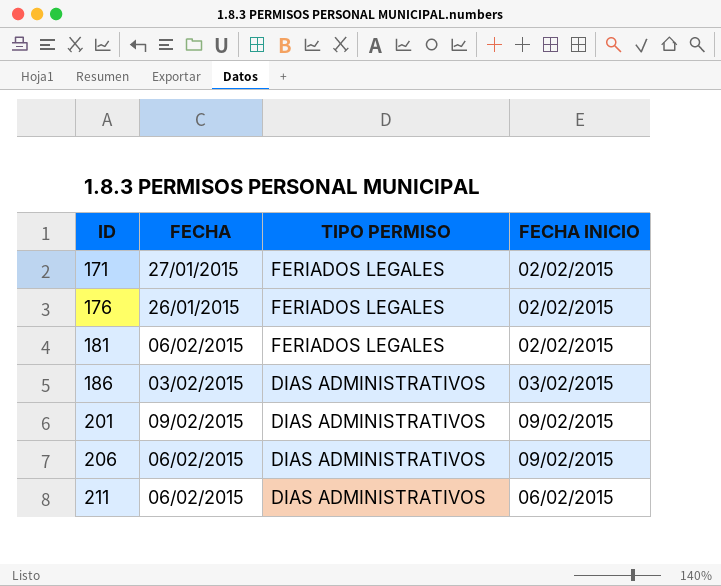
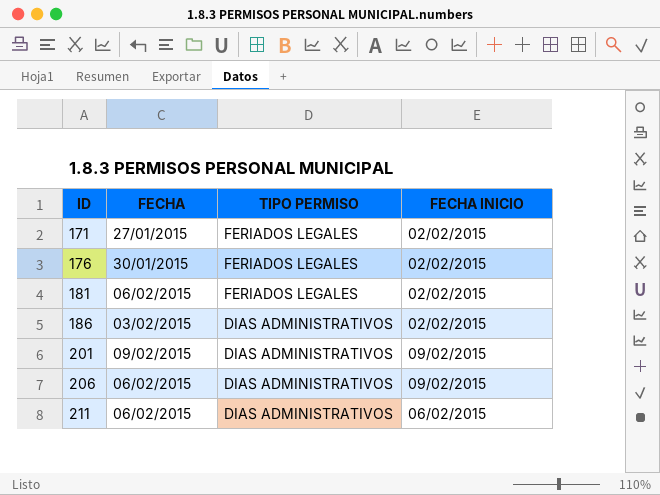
176 | FECHA: 26/01/2015 -> 30/01/2015
186 | FECHA INICIO: 03/02/2015 -> 02/02/2015

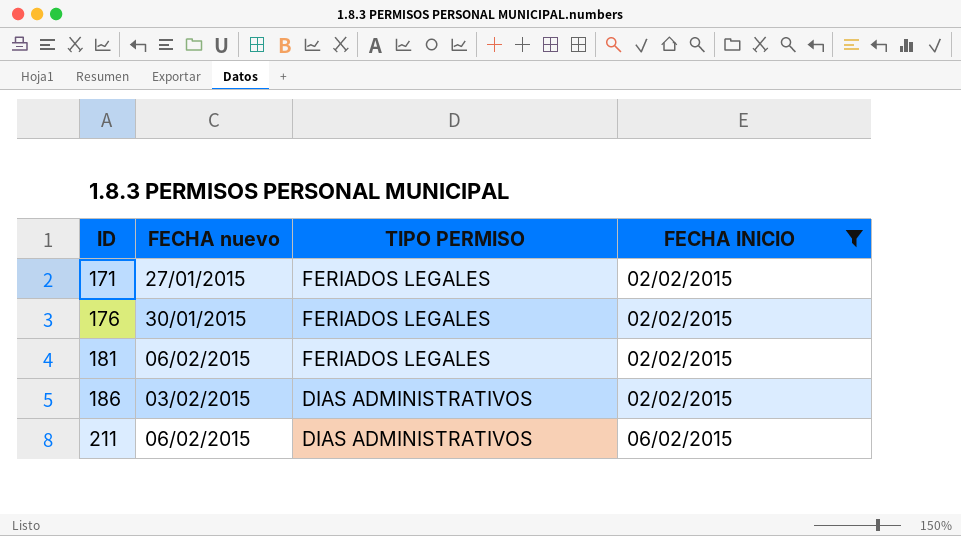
filter: none -> FECHA INICIO != 09/02/2015
column name: FECHA -> FECHA nuevo

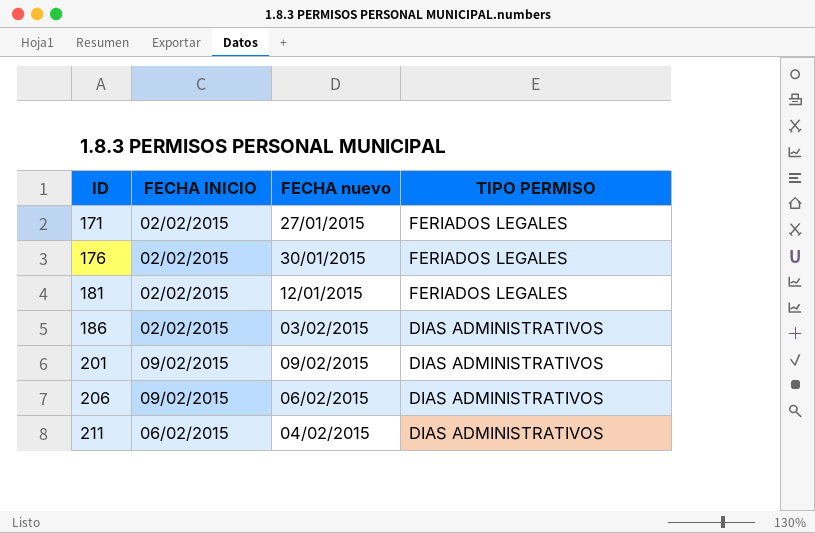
filter: FECHA INICIO != 09/02/2015 -> none
column FECHA INICIO | position: 4 -> 2
181 | FECHA nuevo: 06/02/2015 -> 12/01/2015
211 | FECHA nuevo: 06/02/2015 -> 04/02/2015

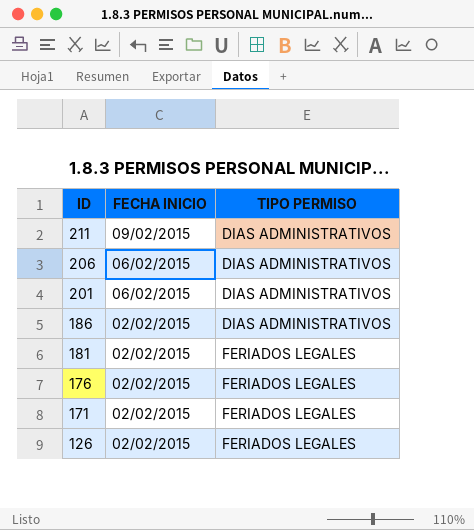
row order: ID ascending -> ID descending
column FECHA nuevo | position: 3 -> none
211 | FECHA INICIO: 06/02/2015 -> 09/02/2015
206 | FECHA INICIO: 09/02/2015 -> 06/02/2015
201 | FECHA INICIO: 09/02/2015 -> 06/02/2015
row 126: none -> 02/02/2015 | FERIADOS LEGALES

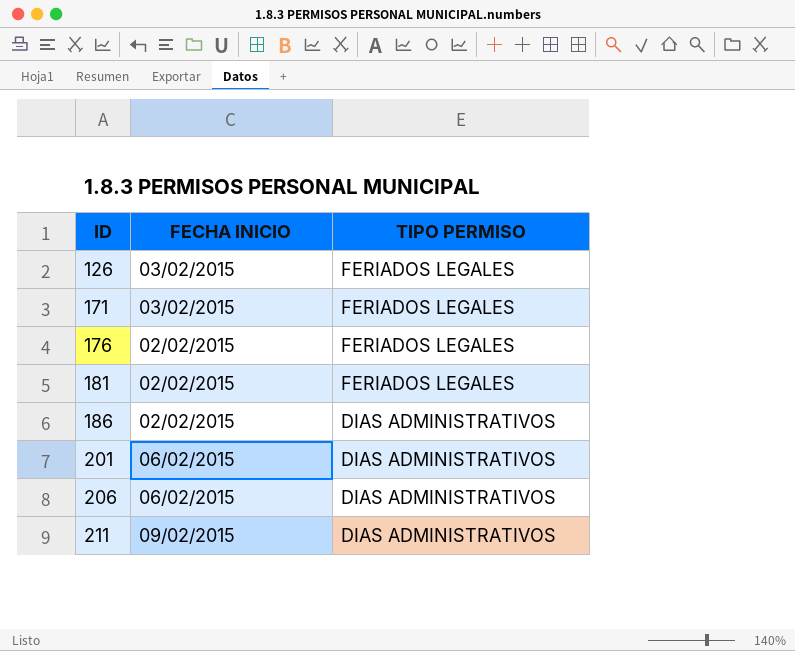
row order: ID descending -> ID ascending
126 | FECHA INICIO: 02/02/2015 -> 03/02/2015
171 | FECHA INICIO: 02/02/2015 -> 03/02/2015

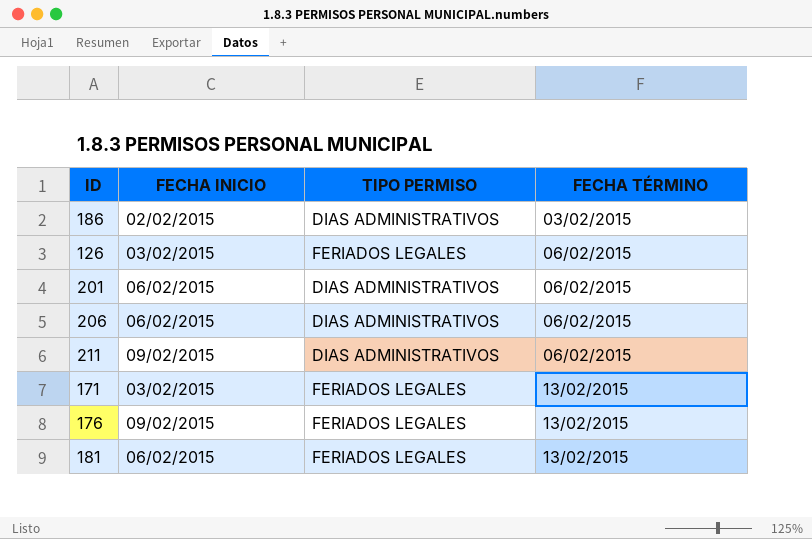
row order: ID ascending -> FECHA TÉRMINO ascending
column FECHA TÉRMINO | position: none -> 4
176 | FECHA INICIO: 02/02/2015 -> 09/02/2015
181 | FECHA INICIO: 02/02/2015 -> 06/02/2015

